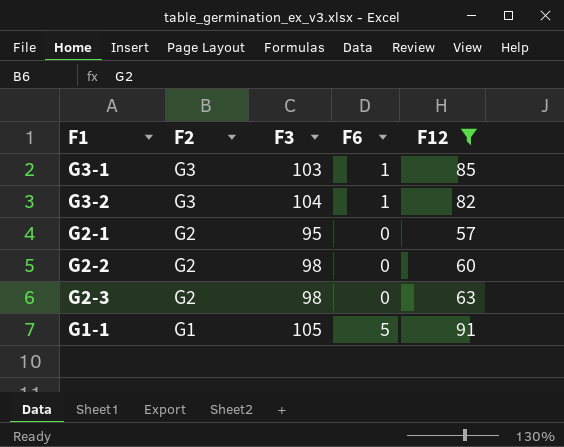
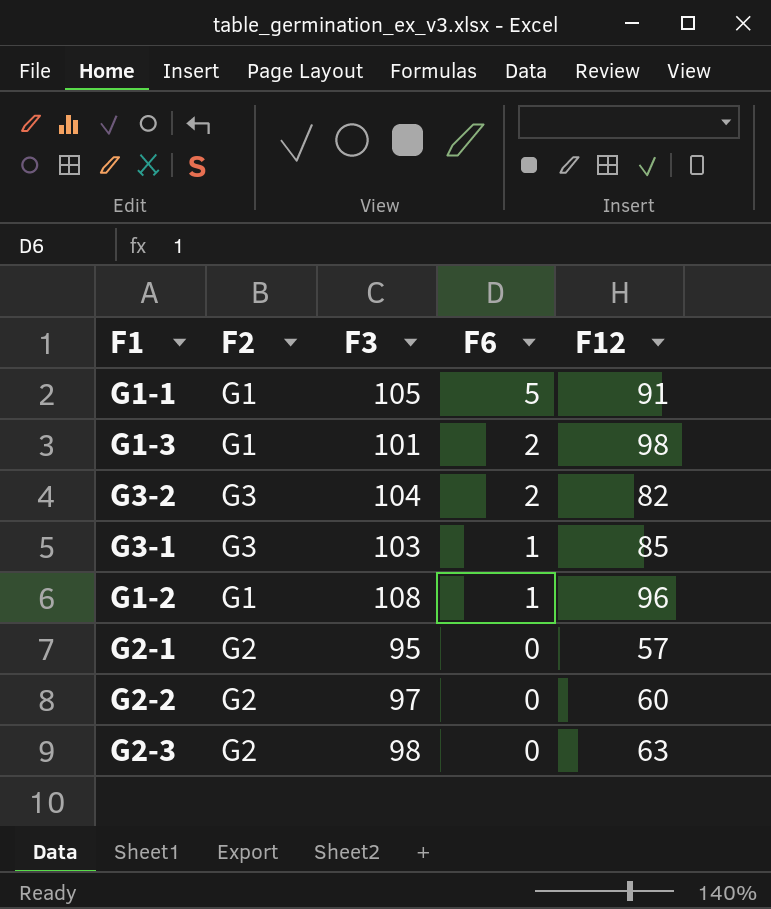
filter: F12 <= 91 -> none
row order: F2 descending -> F6 descending
G3-2 | F6: 1 -> 2
G2-2 | F3: 98 -> 97

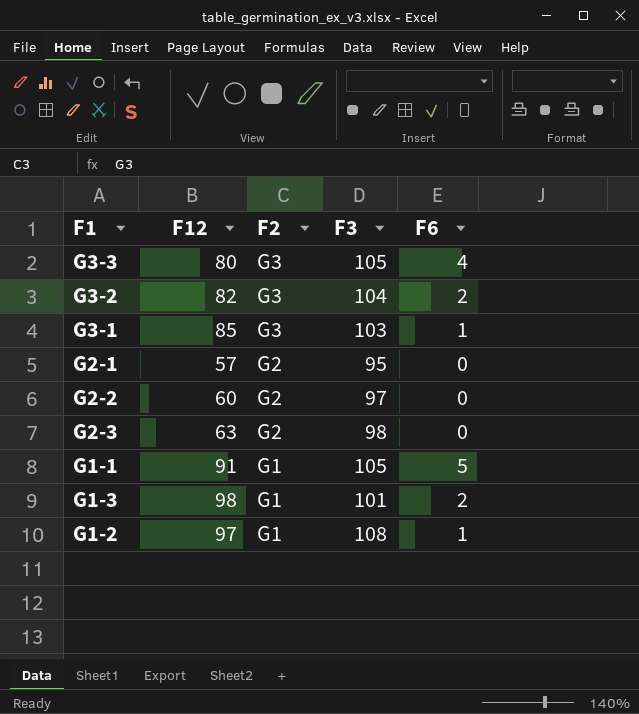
row order: F6 descending -> F2 descending
column F12 | position: 5 -> 2
row G3-3: none -> 80 | G3 | 105 | 4
G1-2 | F12: 96 -> 97

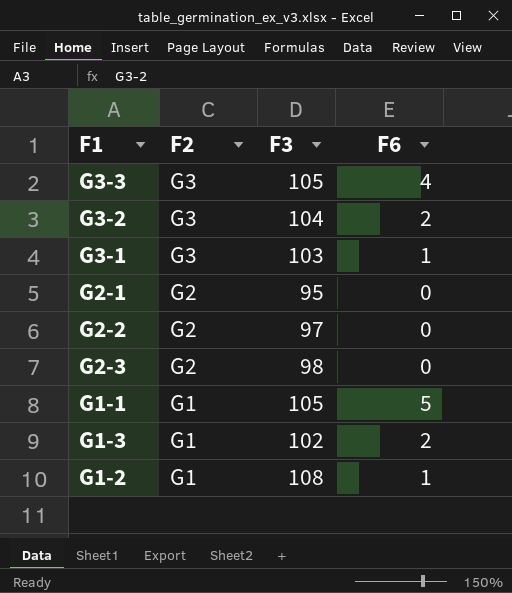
column F12 | position: 2 -> none
G1-3 | F3: 101 -> 102

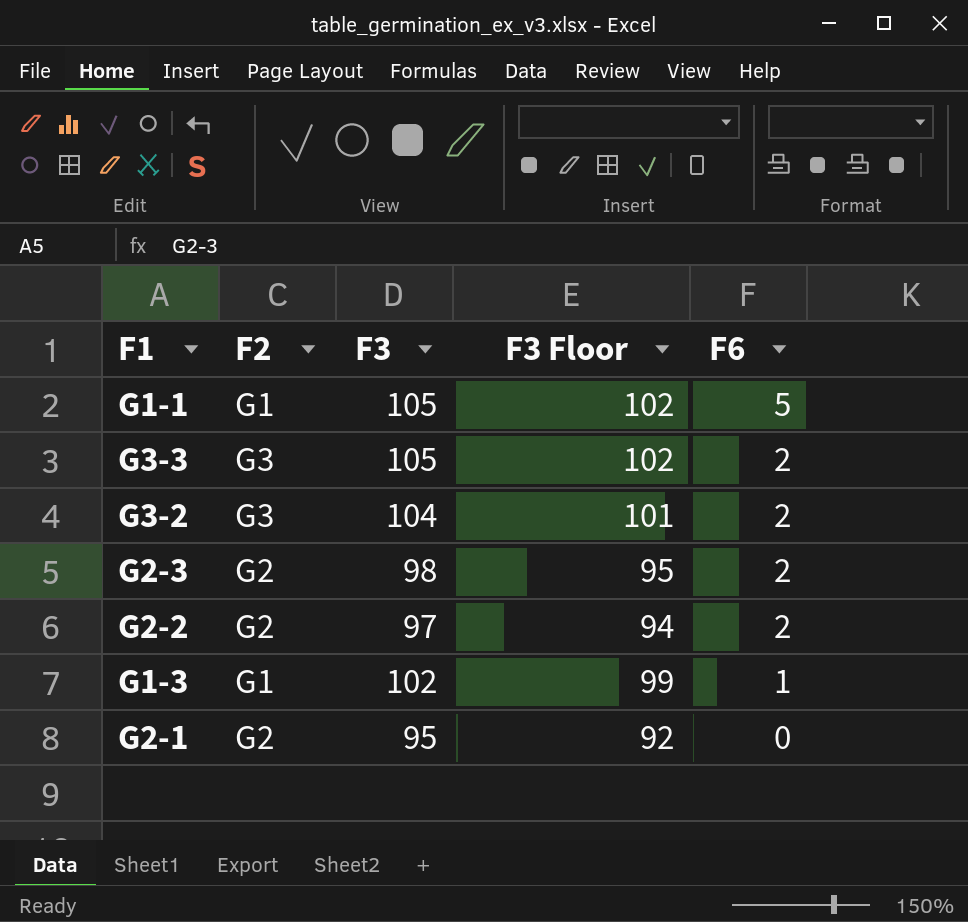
row order: F2 descending -> F6 descending
column F3 Floor | formula: none -> [F3] - 3
row G3-1: G3 | 103 | 1 -> none
row G1-2: G1 | 108 | 1 -> none
G3-3 | F6: 4 -> 2
G2-3 | F6: 0 -> 2
G2-2 | F6: 0 -> 2
G1-3 | F6: 2 -> 1

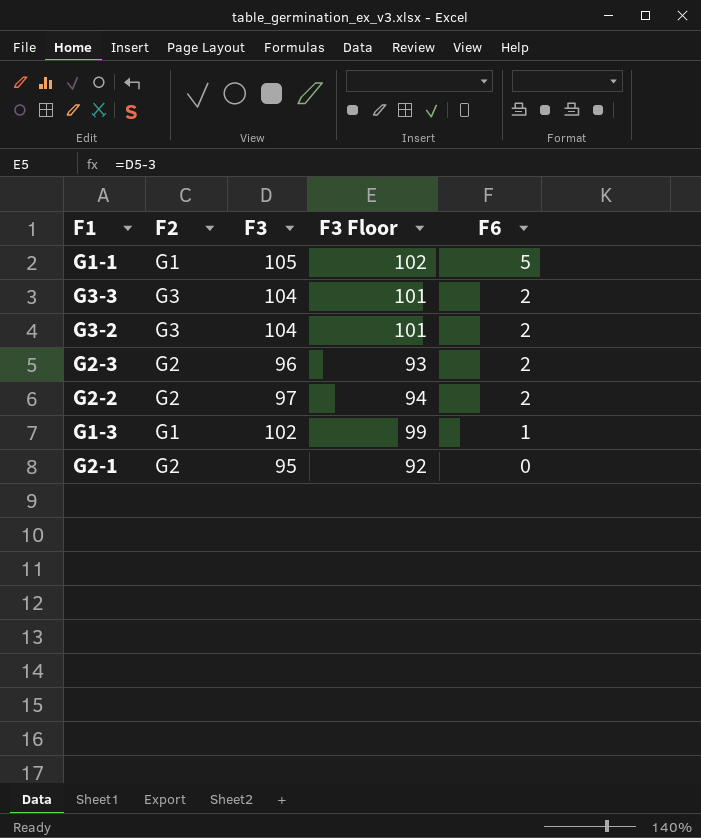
G3-3 | F3: 105 -> 104
G3-3 | F3 Floor: 102 -> 101
G2-3 | F3: 98 -> 96
G2-3 | F3 Floor: 95 -> 93

